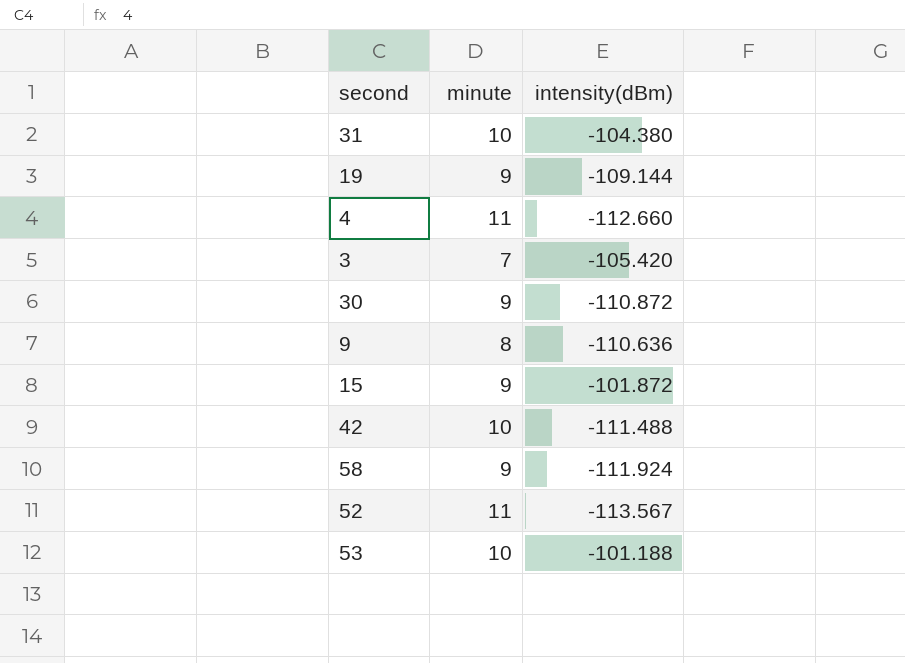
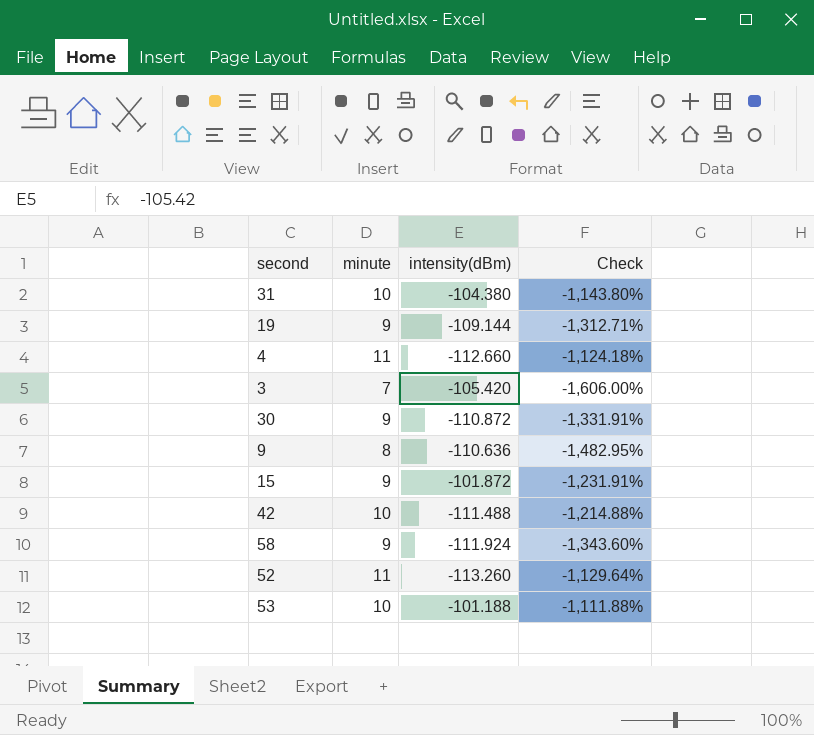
column Check | formula: none -> ([intensity(dBm)] - [minute]) / [minute]
52 | intensity(dBm): -113.567 -> -113.260

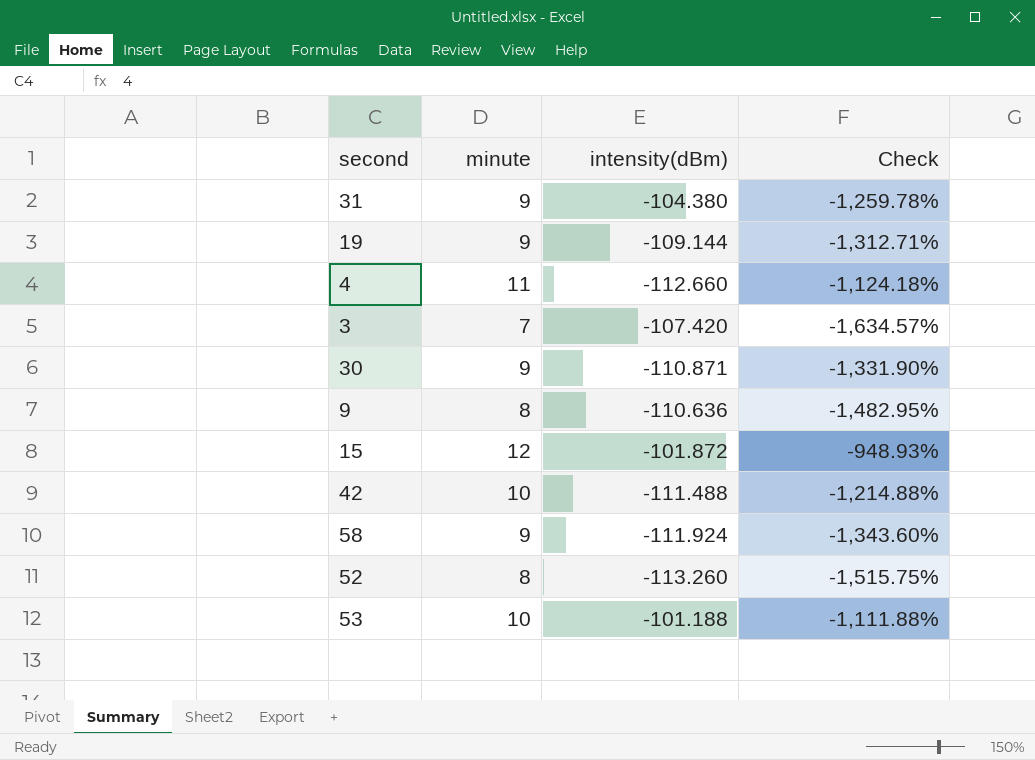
31 | minute: 10 -> 9
31 | Check: -1,143.80% -> -1,259.78%
3 | intensity(dBm): -105.420 -> -107.420
3 | Check: -1,606.00% -> -1,634.57%
30 | intensity(dBm): -110.872 -> -110.871
30 | Check: -1,331.91% -> -1,331.90%
15 | minute: 9 -> 12
15 | Check: -1,231.91% -> -948.93%
52 | minute: 11 -> 8
52 | Check: -1,129.64% -> -1,515.75%

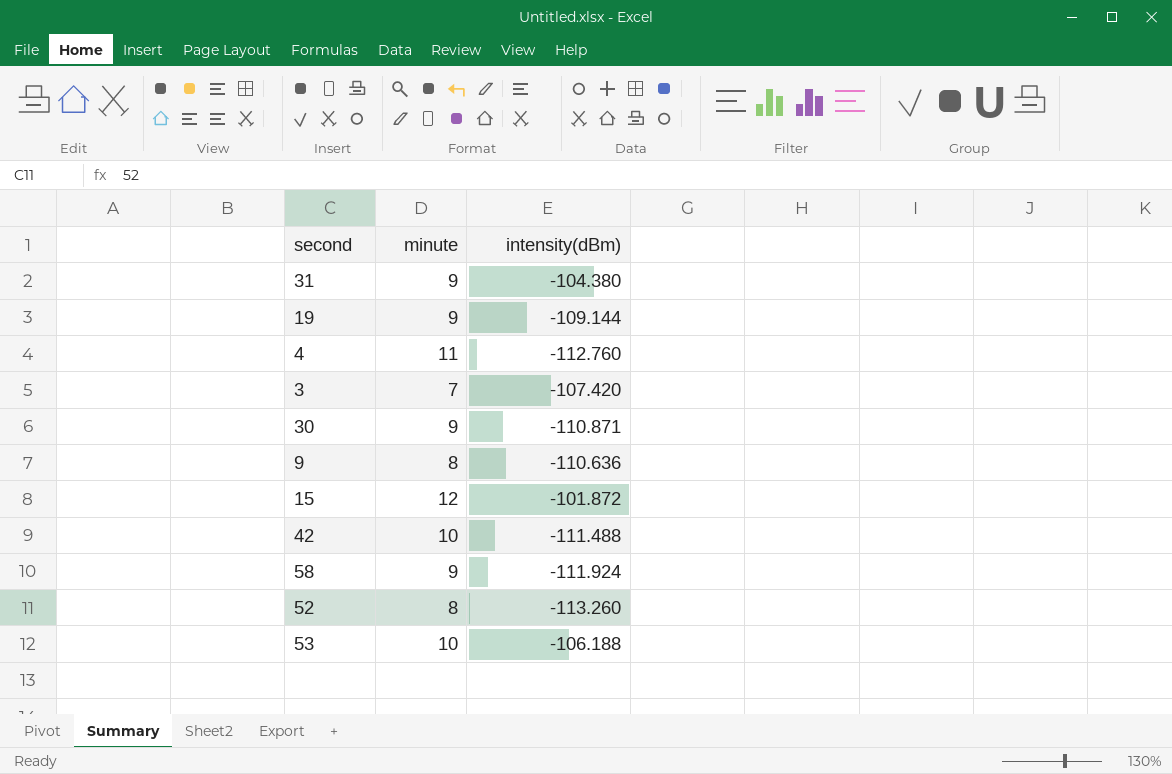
column Check | formula: ([intensity(dBm)] - [minute]) / [minute] -> none
4 | intensity(dBm): -112.660 -> -112.760
53 | intensity(dBm): -101.188 -> -106.188

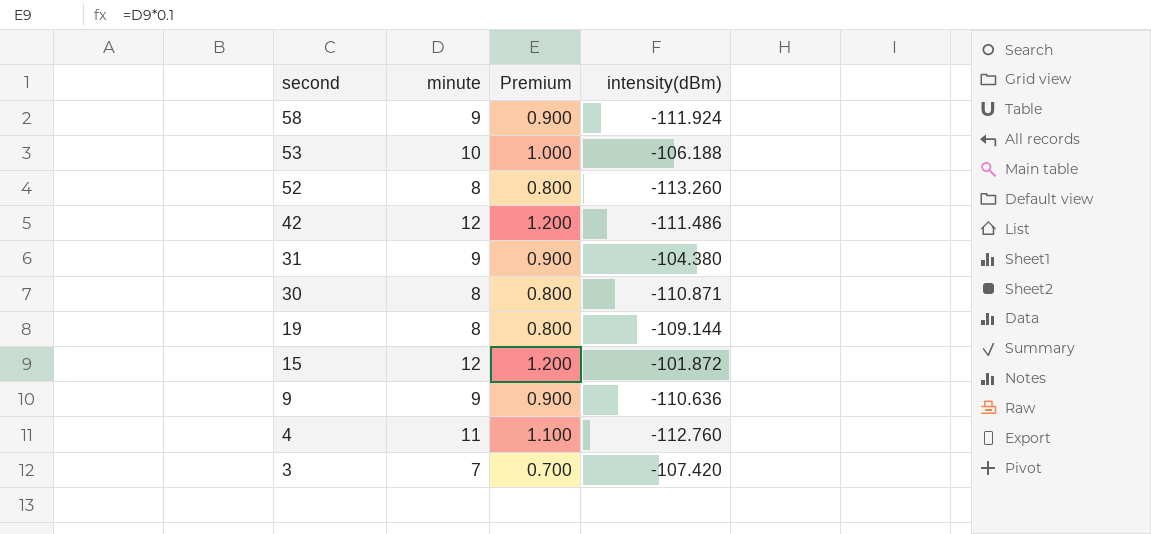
row order: none -> second descending
column Premium | formula: none -> [minute] * 0.1
42 | minute: 10 -> 12
42 | intensity(dBm): -111.488 -> -111.486
30 | minute: 9 -> 8
19 | minute: 9 -> 8
9 | minute: 8 -> 9

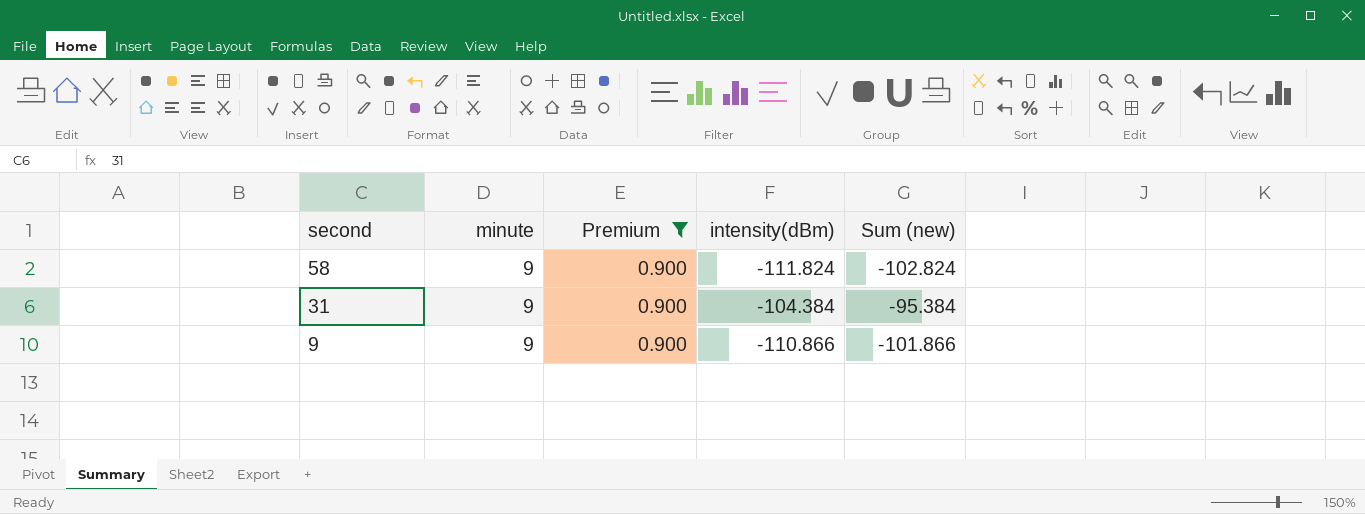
filter: none -> Premium = 0.900
column Sum (new) | formula: none -> [minute] + [intensity(dBm)]
58 | intensity(dBm): -111.924 -> -111.824
31 | intensity(dBm): -104.380 -> -104.384
9 | intensity(dBm): -110.636 -> -110.866

